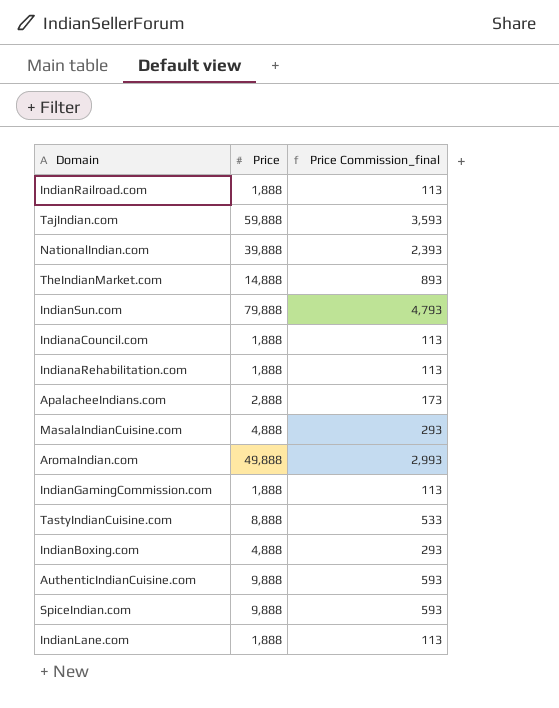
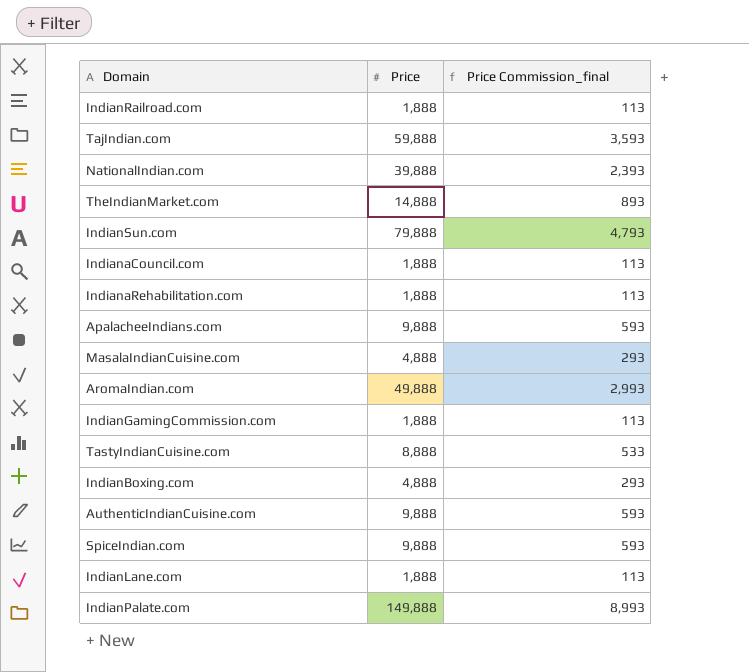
ApalacheeIndians.com | Price: 2,888 -> 9,888
ApalacheeIndians.com | Price Commission_final: 173 -> 593
row IndianPalate.com: none -> 149,888 | 8,993

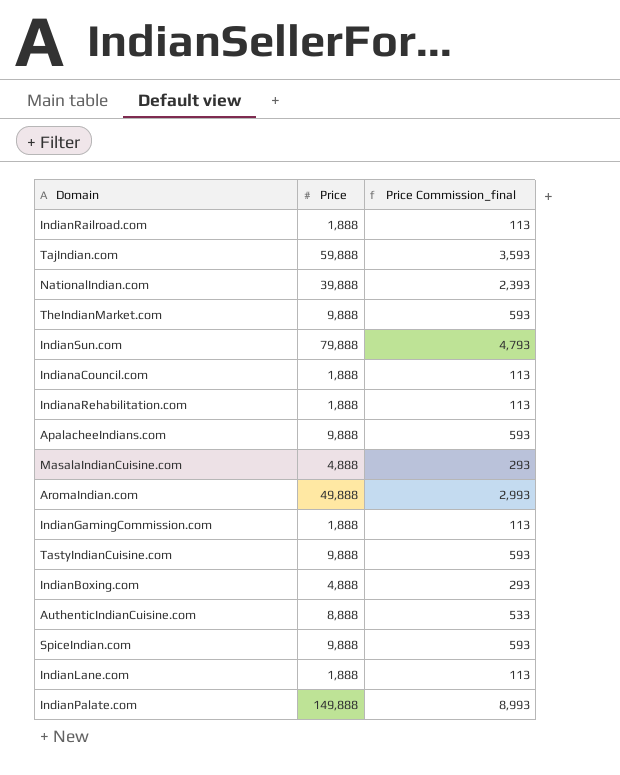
TheIndianMarket.com | Price: 14,888 -> 9,888
TheIndianMarket.com | Price Commission_final: 893 -> 593
TastyIndianCuisine.com | Price: 8,888 -> 9,888
TastyIndianCuisine.com | Price Commission_final: 533 -> 593
AuthenticIndianCuisine.com | Price: 9,888 -> 8,888
AuthenticIndianCuisine.com | Price Commission_final: 593 -> 533

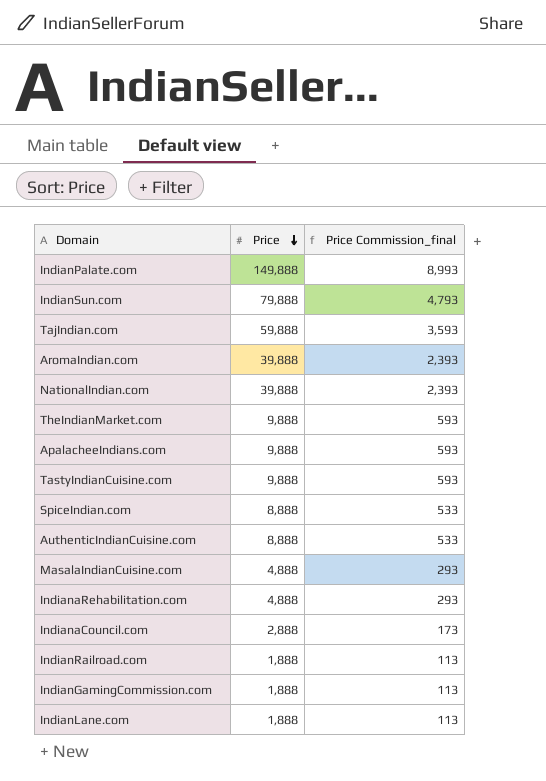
row order: none -> Price descending
row IndianBoxing.com: 4,888 | 293 -> none
AromaIndian.com | Price: 49,888 -> 39,888
AromaIndian.com | Price Commission_final: 2,993 -> 2,393
SpiceIndian.com | Price: 9,888 -> 8,888
SpiceIndian.com | Price Commission_final: 593 -> 533
IndianaRehabilitation.com | Price: 1,888 -> 4,888
IndianaRehabilitation.com | Price Commission_final: 113 -> 293
IndianaCouncil.com | Price: 1,888 -> 2,888
IndianaCouncil.com | Price Commission_final: 113 -> 173

